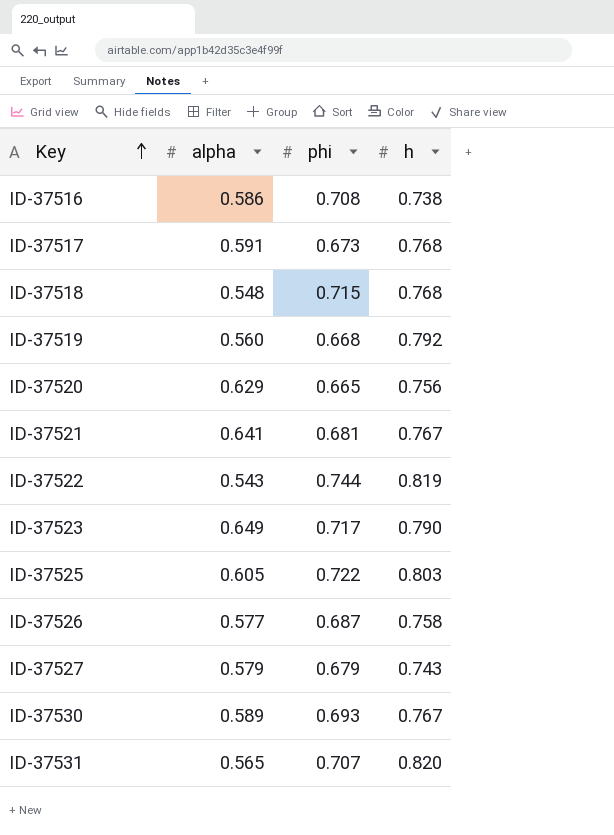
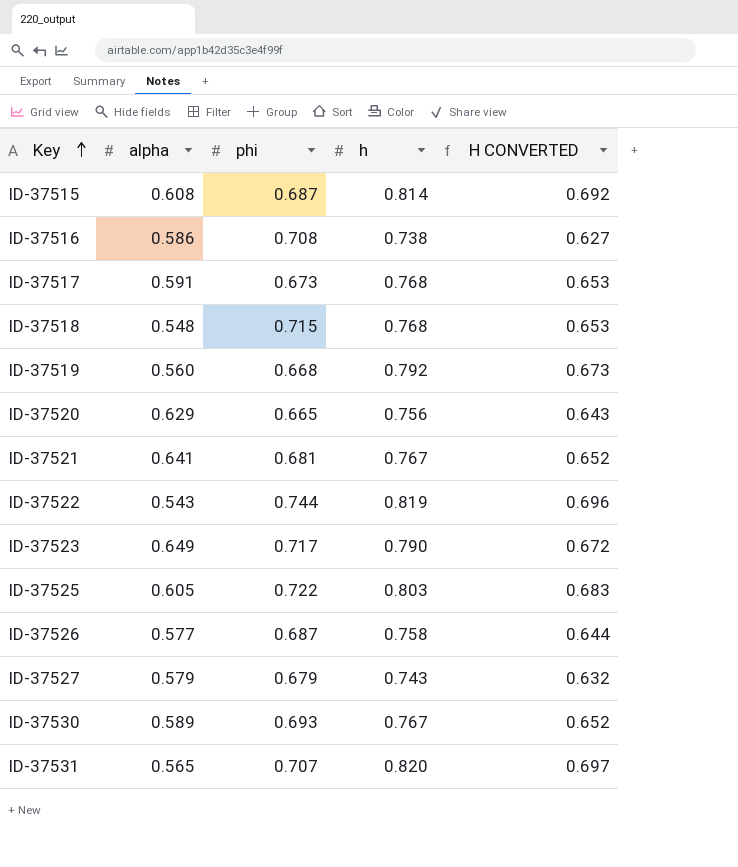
column H CONVERTED | formula: none -> [h] * 0.85
row ID-37515: none -> 0.608 | 0.687 | 0.814 | 0.692

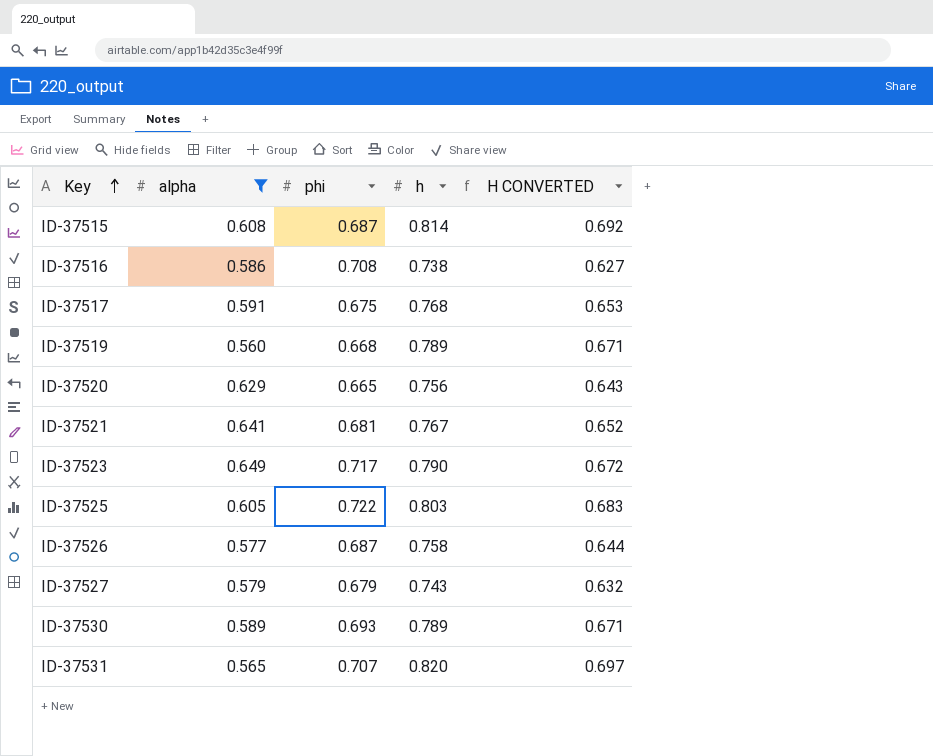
filter: none -> alpha >= 0.560
ID-37517 | phi: 0.673 -> 0.675
ID-37519 | h: 0.792 -> 0.789
ID-37519 | H CONVERTED: 0.673 -> 0.671
ID-37530 | h: 0.767 -> 0.789
ID-37530 | H CONVERTED: 0.652 -> 0.671

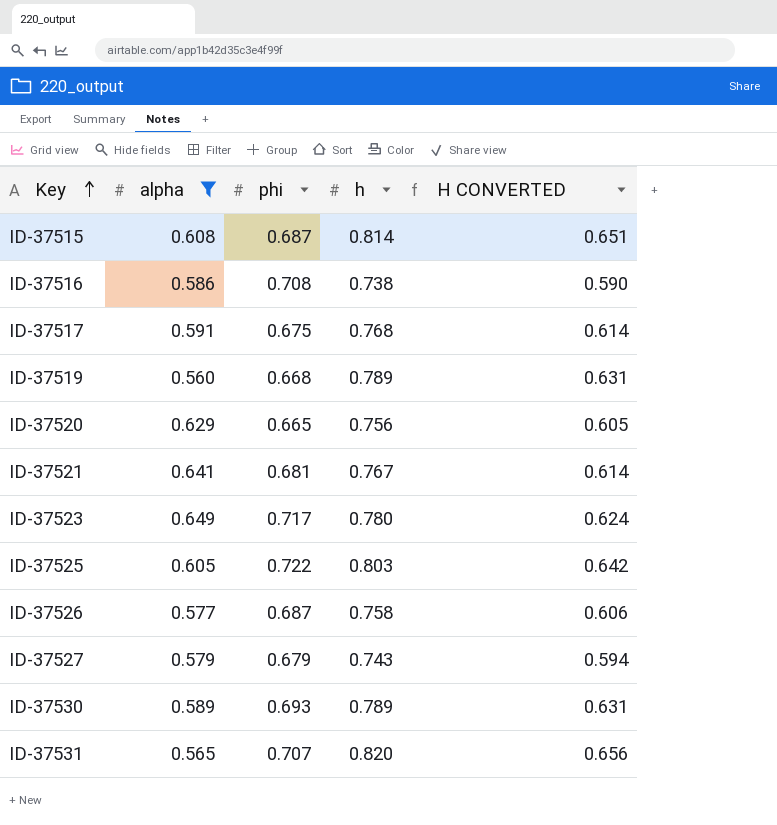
column H CONVERTED | formula: [h] * 0.85 -> [h] * 0.8
ID-37523 | h: 0.790 -> 0.780

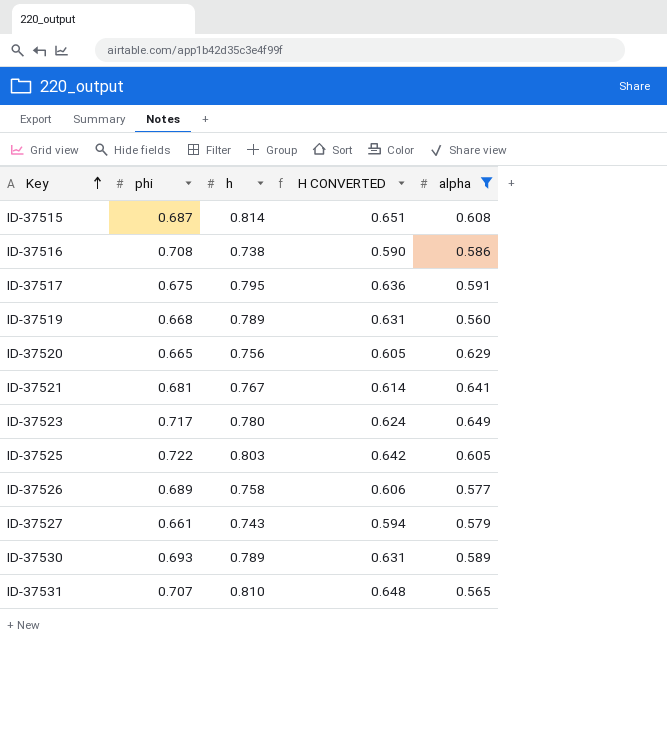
column alpha | position: 2 -> 5
ID-37517 | h: 0.768 -> 0.795
ID-37517 | H CONVERTED: 0.614 -> 0.636
ID-37526 | phi: 0.687 -> 0.689
ID-37527 | phi: 0.679 -> 0.661
ID-37531 | h: 0.820 -> 0.810
ID-37531 | H CONVERTED: 0.656 -> 0.648

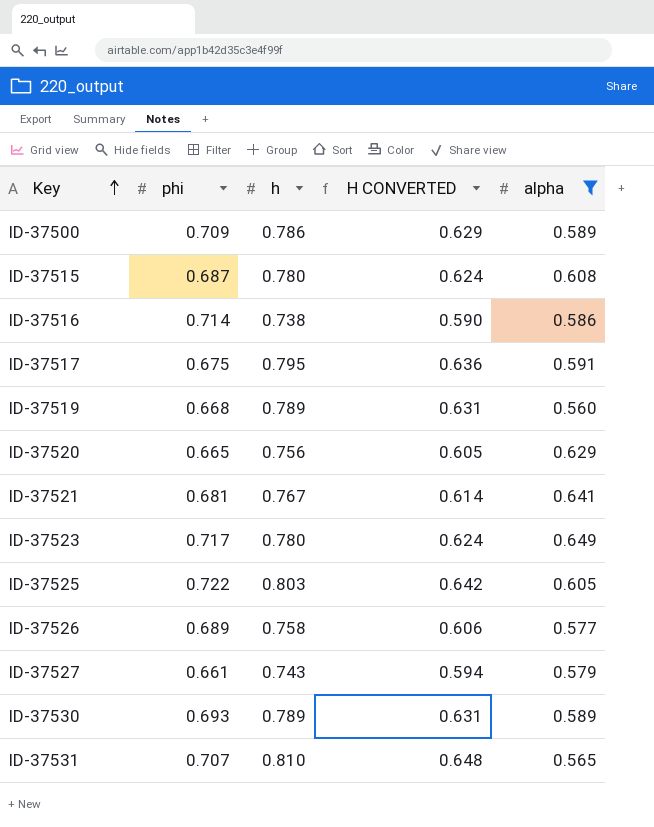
row ID-37500: none -> 0.709 | 0.786 | 0.629 | 0.589
ID-37515 | h: 0.814 -> 0.780
ID-37515 | H CONVERTED: 0.651 -> 0.624
ID-37516 | phi: 0.708 -> 0.714

